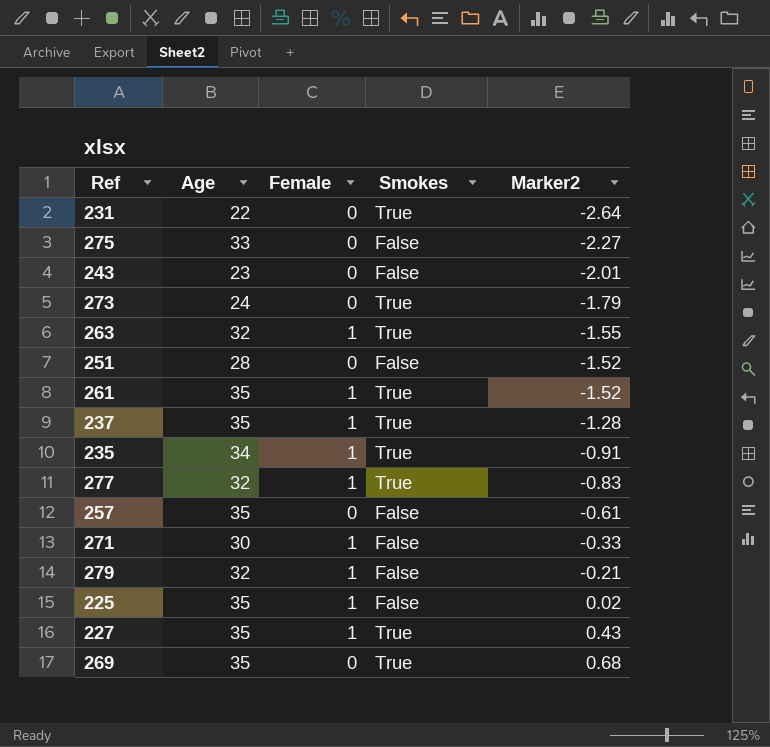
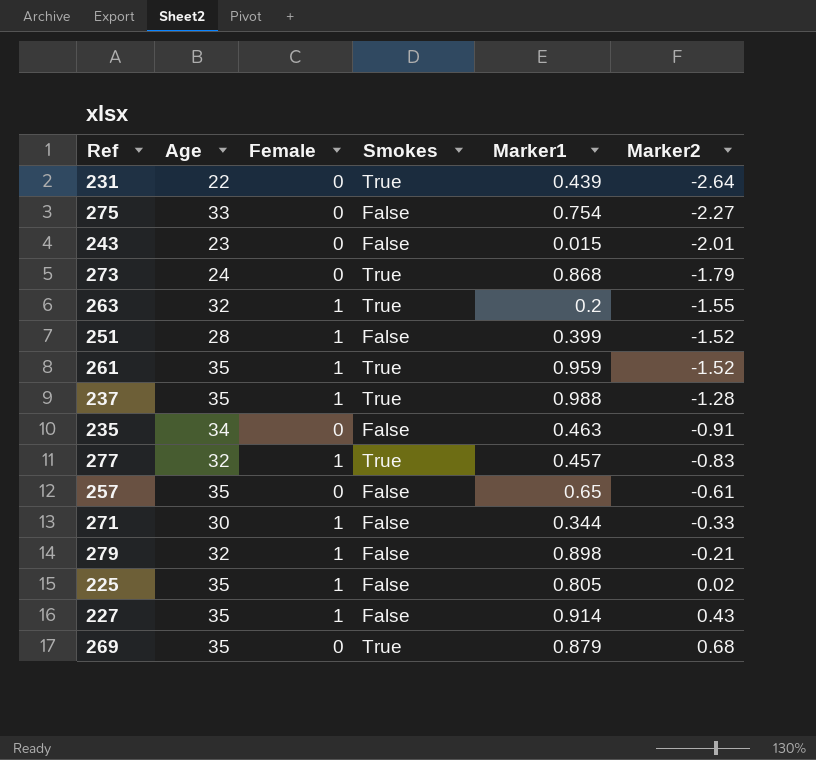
column Marker1 | position: none -> 5
251 | Female: 0 -> 1
235 | Female: 1 -> 0
235 | Smokes: True -> False
227 | Smokes: True -> False

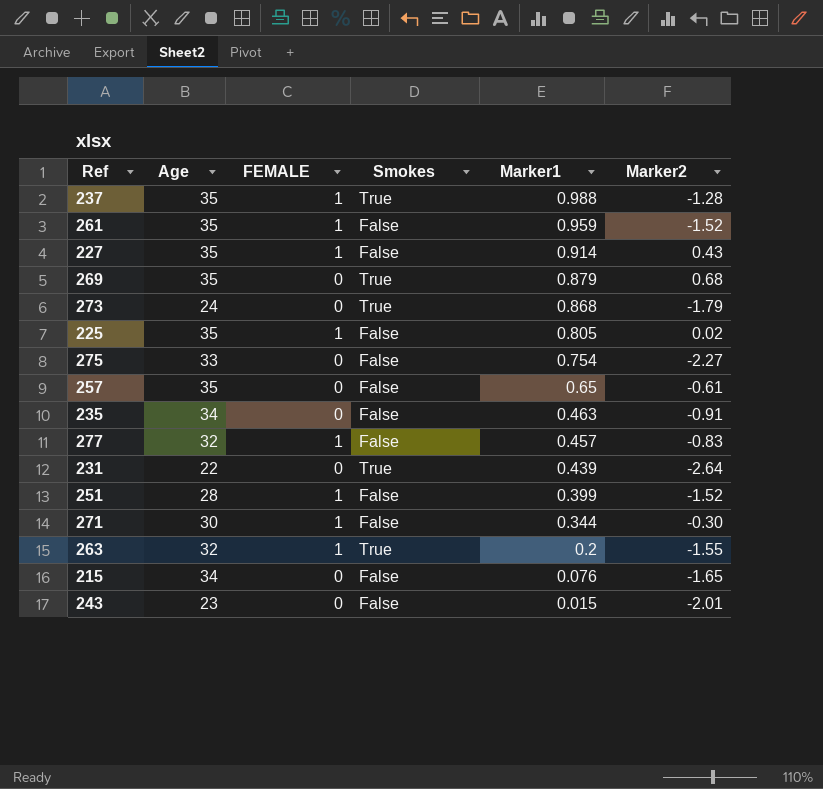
row order: Marker2 ascending -> Marker1 descending
column name: Female -> FEMALE
row 279: 32 | 1 | False | 0.898 | -0.21 -> none
261 | Smokes: True -> False
277 | Smokes: True -> False
271 | Marker2: -0.33 -> -0.30
row 215: none -> 34 | 0 | False | 0.076 | -1.65

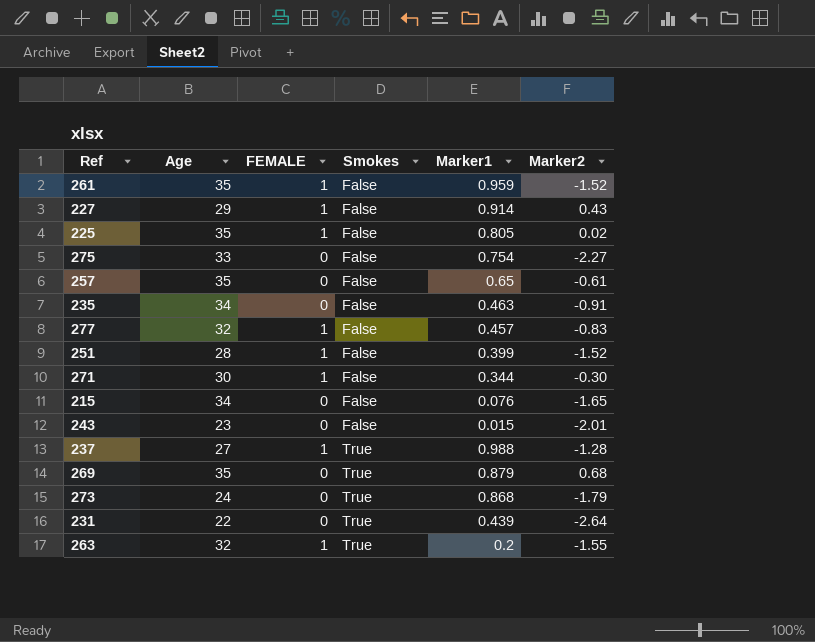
row order: Marker1 descending -> Smokes ascending
227 | Age: 35 -> 29
237 | Age: 35 -> 27

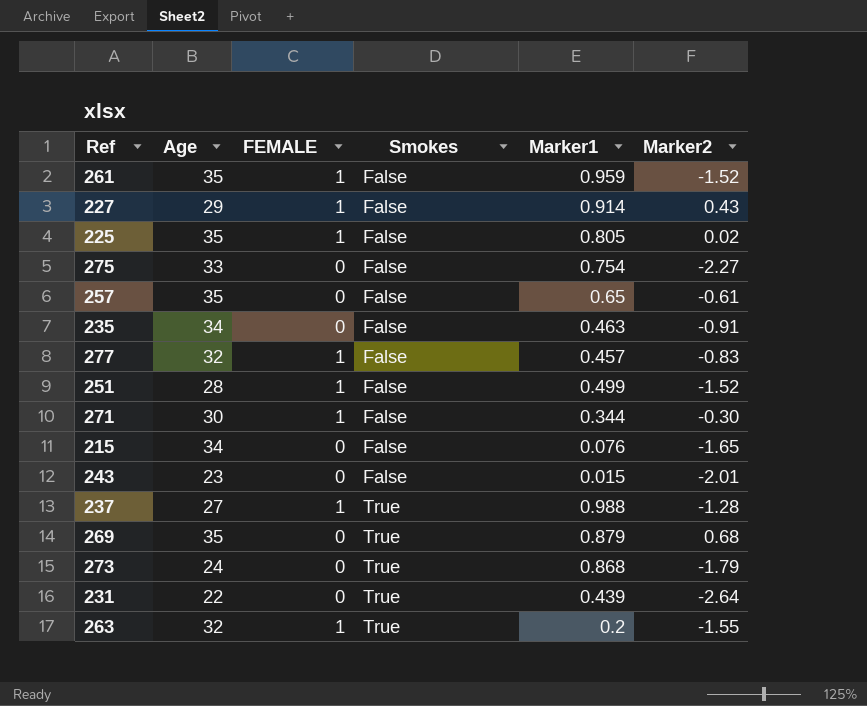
251 | Marker1: 0.399 -> 0.499

